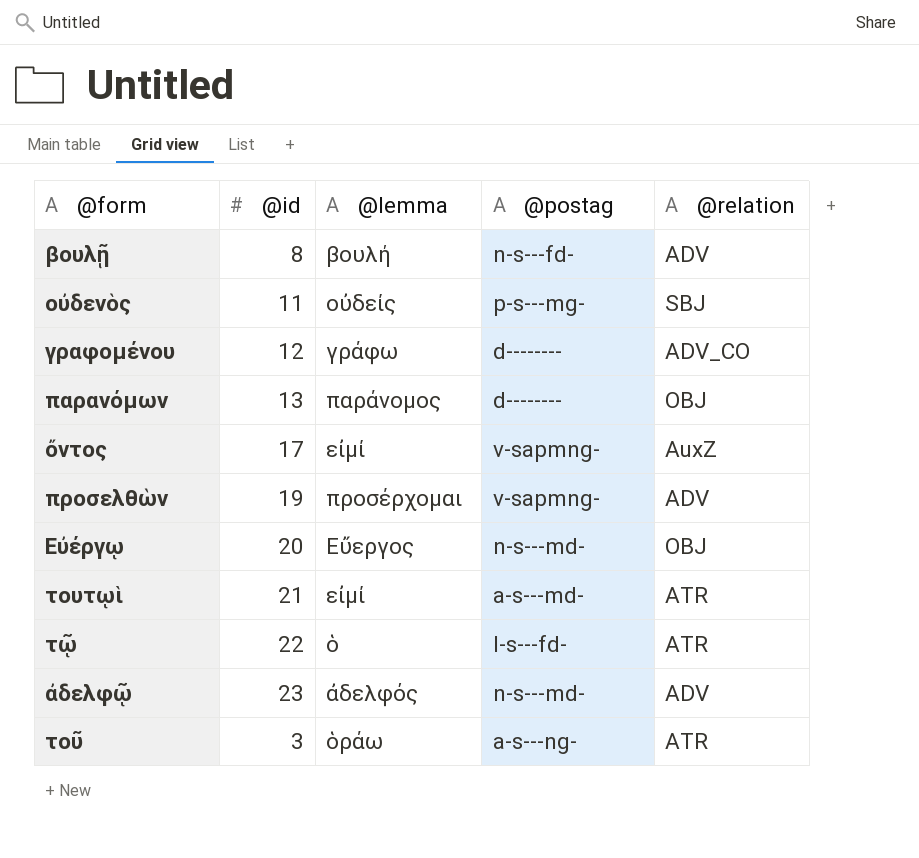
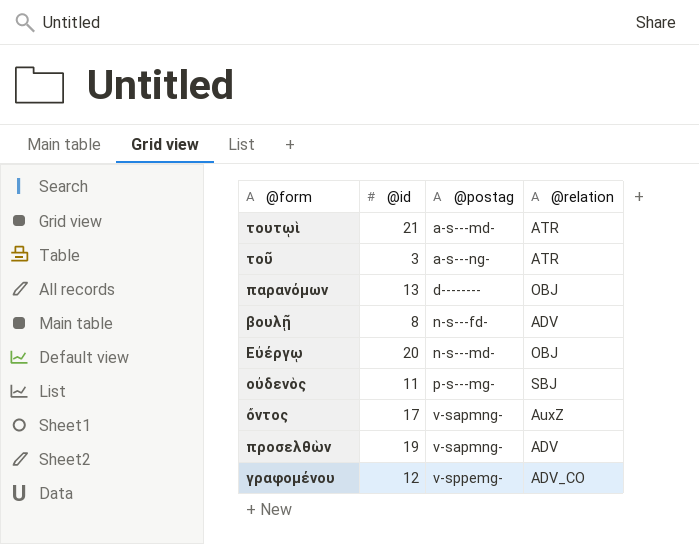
row order: none -> @postag ascending
column @lemma | position: 3 -> none
row τῷ: 22 | ὁ | l-s---fd- | ATR -> none
row ἀδελφῷ: 23 | ἀδελφός | n-s---md- | ADV -> none
γραφομένου | @postag: d-------- -> v-sppemg-

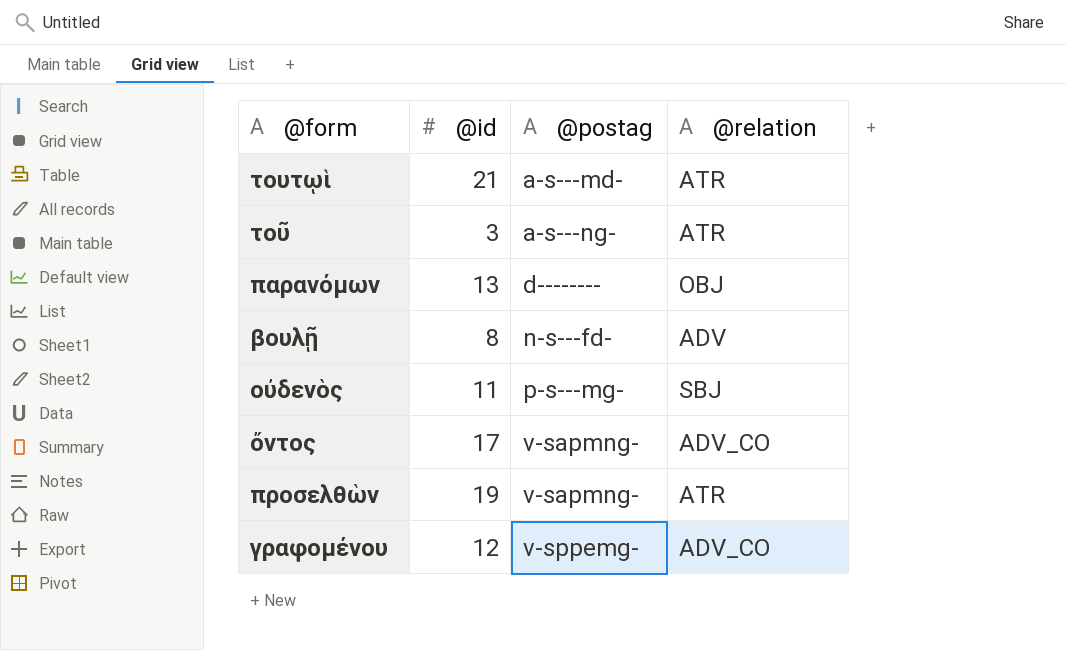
row Εὐέργῳ: 20 | n-s---md- | OBJ -> none
ὄντος | @relation: AuxZ -> ADV_CO
προσελθὼν | @relation: ADV -> ATR

